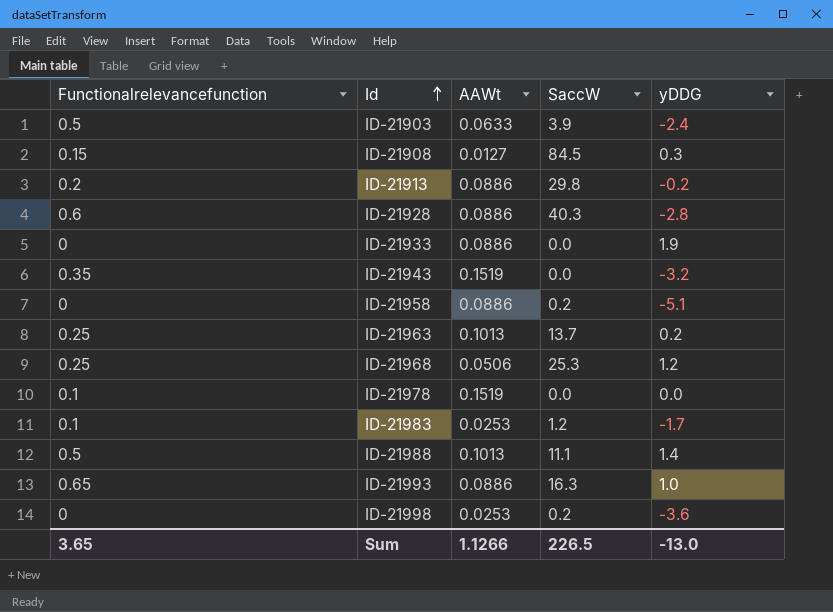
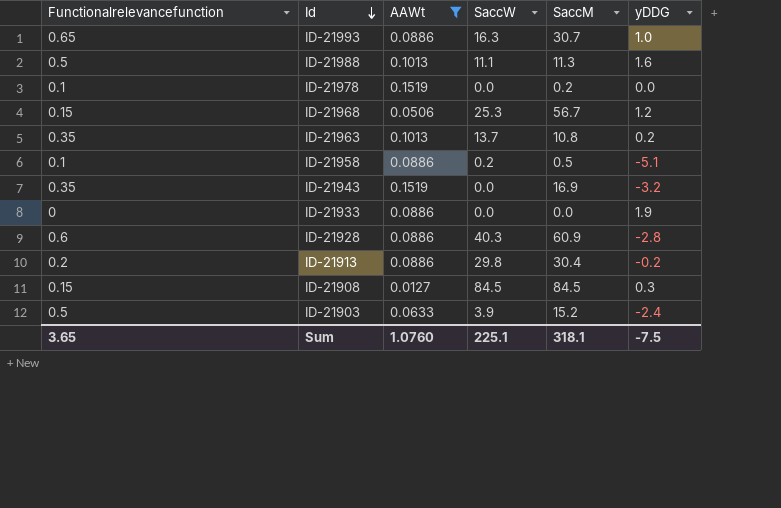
filter: none -> AAWt != 0.0253
row order: Id ascending -> Id descending
column SaccM | position: none -> 5
ID-21988 | yDDG: 1.4 -> 1.6
ID-21968 | Functionalrelevancefunction: 0.25 -> 0.15
ID-21963 | Functionalrelevancefunction: 0.25 -> 0.35
ID-21958 | Functionalrelevancefunction: 0 -> 0.1
Sum | AAWt: 1.1266 -> 1.0760
Sum | SaccW: 226.5 -> 225.1
Sum | yDDG: -13.0 -> -7.5

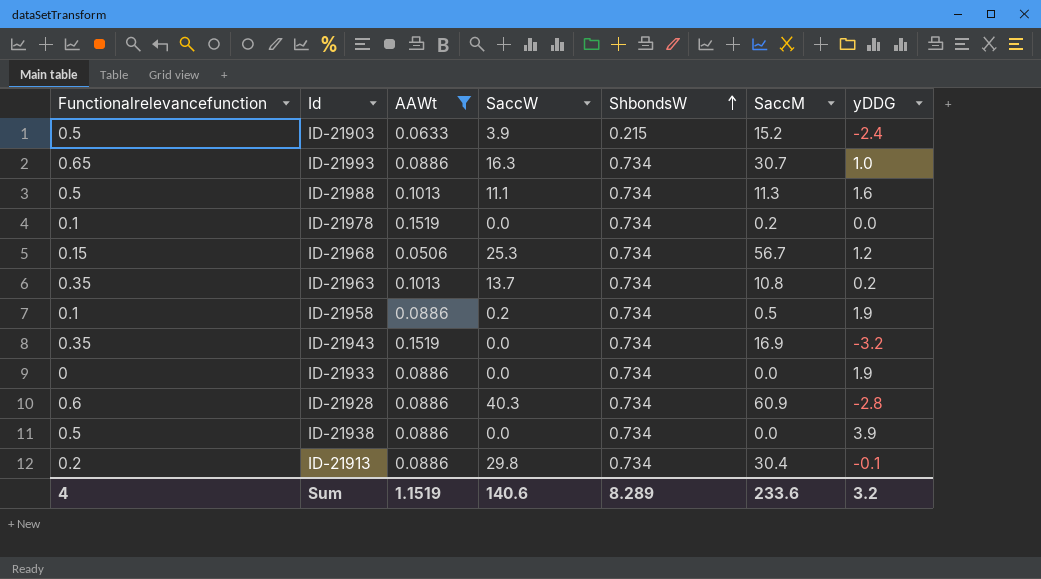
row order: Id descending -> ShbondsW ascending
column ShbondsW | position: none -> 5
row ID-21908: 0.15 | 0.0127 | 84.5 | 84.5 | 0.3 -> none
ID-21958 | yDDG: -5.1 -> 1.9
row ID-21938: none -> 0.5 | 0.0886 | 0.0 | 0.734 | 0.0 | 3.9
ID-21913 | yDDG: -0.2 -> -0.1
Sum | Functionalrelevancefunction: 3.65 -> 4
Sum | AAWt: 1.0760 -> 1.1519
Sum | SaccW: 225.1 -> 140.6
Sum | SaccM: 318.1 -> 233.6
Sum | yDDG: -7.5 -> 3.2

